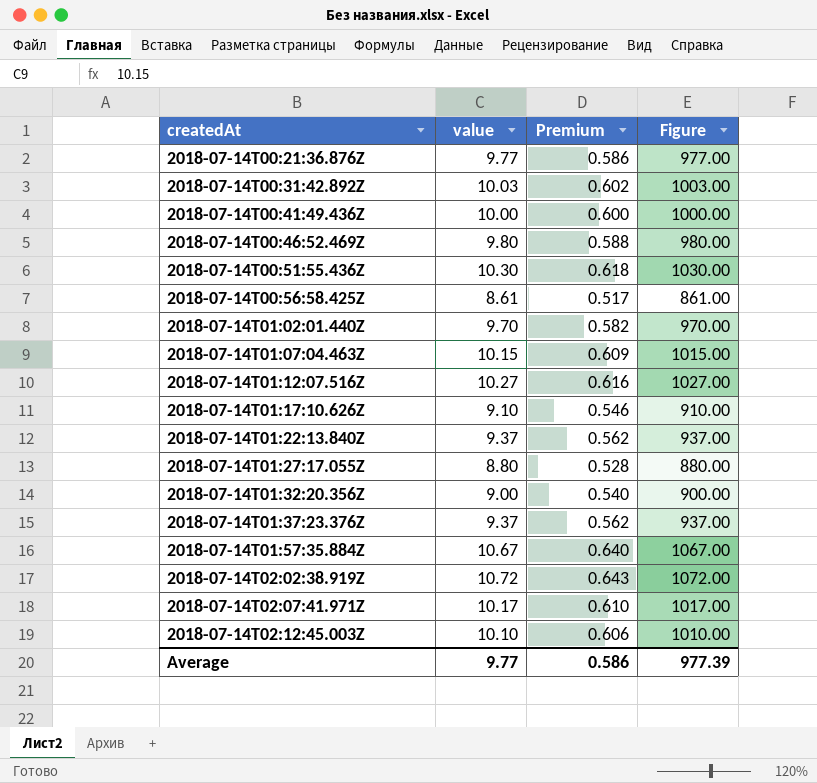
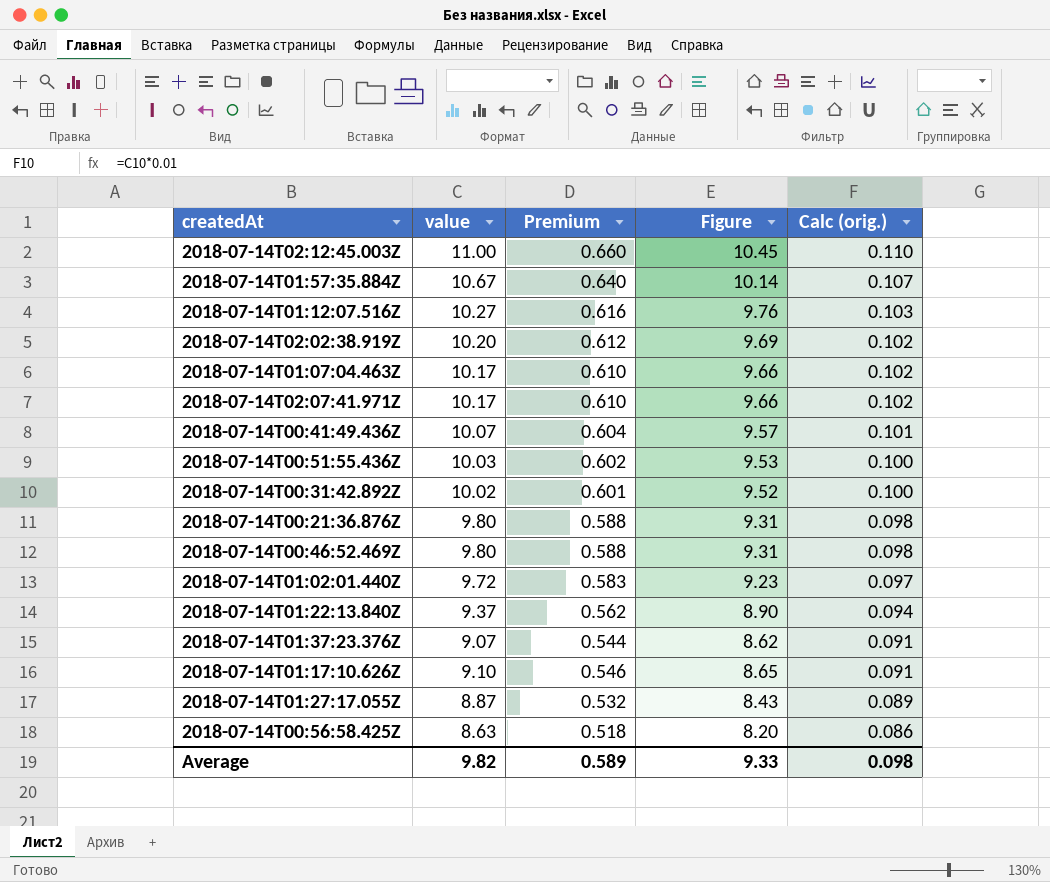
row order: createdAt ascending -> Calc (orig.) descending
column Figure | formula: [value] * 100 -> [value] * 0.95
column Calc (orig.) | formula: none -> [value] * 0.01
row 2018-07-14T01:32:20.356Z: 9.00 | 0.540 | 900.00 -> none
2018-07-14T02:12:45.003Z | value: 10.10 -> 11.00
2018-07-14T02:12:45.003Z | Premium: 0.606 -> 0.660
2018-07-14T02:02:38.919Z | value: 10.72 -> 10.20
2018-07-14T02:02:38.919Z | Premium: 0.643 -> 0.612
2018-07-14T01:07:04.463Z | value: 10.15 -> 10.17
2018-07-14T01:07:04.463Z | Premium: 0.609 -> 0.610
2018-07-14T00:41:49.436Z | value: 10.00 -> 10.07
2018-07-14T00:41:49.436Z | Premium: 0.600 -> 0.604
2018-07-14T00:51:55.436Z | value: 10.30 -> 10.03
2018-07-14T00:51:55.436Z | Premium: 0.618 -> 0.602
2018-07-14T00:31:42.892Z | value: 10.03 -> 10.02
2018-07-14T00:31:42.892Z | Premium: 0.602 -> 0.601
2018-07-14T00:21:36.876Z | value: 9.77 -> 9.80
2018-07-14T00:21:36.876Z | Premium: 0.586 -> 0.588
2018-07-14T01:02:01.440Z | value: 9.70 -> 9.72
2018-07-14T01:02:01.440Z | Premium: 0.582 -> 0.583
2018-07-14T01:37:23.376Z | value: 9.37 -> 9.07
2018-07-14T01:37:23.376Z | Premium: 0.562 -> 0.544
2018-07-14T01:27:17.055Z | value: 8.80 -> 8.87
2018-07-14T01:27:17.055Z | Premium: 0.528 -> 0.532
2018-07-14T00:56:58.425Z | value: 8.61 -> 8.63
2018-07-14T00:56:58.425Z | Premium: 0.517 -> 0.518
Average | value: 9.77 -> 9.82
Average | Premium: 0.586 -> 0.589
Average | Figure: 977.39 -> 9.33

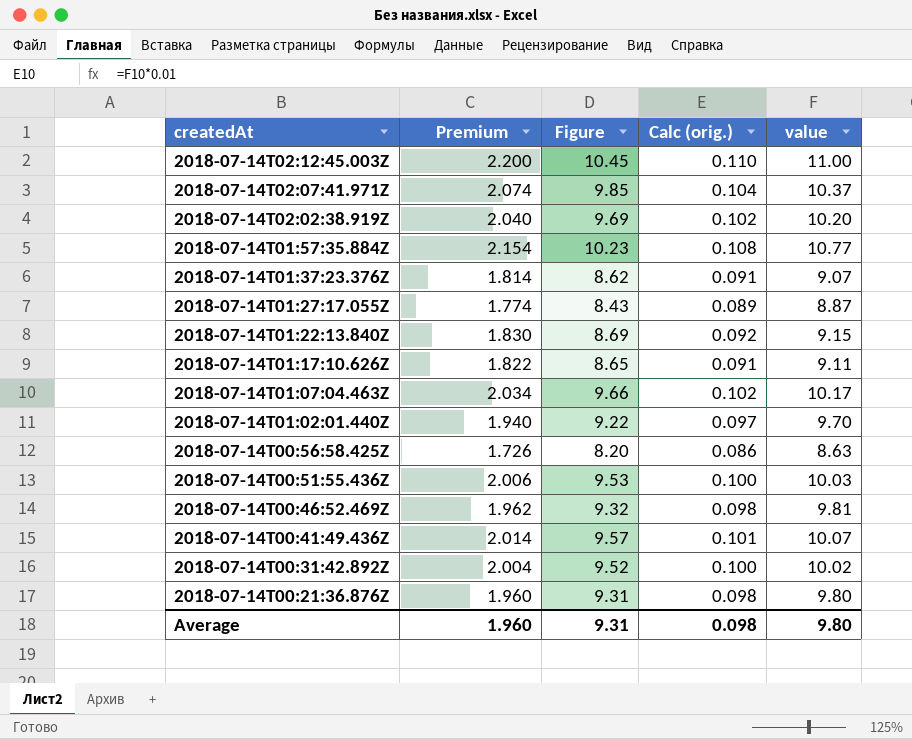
row order: Calc (orig.) descending -> createdAt descending
column Premium | formula: [value] * 0.06 -> [value] * 0.2
column value | position: 2 -> 5
row 2018-07-14T01:12:07.516Z: 10.27 | 0.616 | 9.76 | 0.103 -> none
2018-07-14T02:07:41.971Z | Figure: 9.66 -> 9.85
2018-07-14T02:07:41.971Z | Calc (orig.): 0.102 -> 0.104
2018-07-14T02:07:41.971Z | value: 10.17 -> 10.37
2018-07-14T01:57:35.884Z | Figure: 10.14 -> 10.23
2018-07-14T01:57:35.884Z | Calc (orig.): 0.107 -> 0.108
2018-07-14T01:57:35.884Z | value: 10.67 -> 10.77
2018-07-14T01:22:13.840Z | Figure: 8.90 -> 8.69
2018-07-14T01:22:13.840Z | Calc (orig.): 0.094 -> 0.092
2018-07-14T01:22:13.840Z | value: 9.37 -> 9.15
2018-07-14T01:17:10.626Z | value: 9.10 -> 9.11
2018-07-14T01:02:01.440Z | Figure: 9.23 -> 9.22
2018-07-14T01:02:01.440Z | value: 9.72 -> 9.70
2018-07-14T00:46:52.469Z | Figure: 9.31 -> 9.32
2018-07-14T00:46:52.469Z | value: 9.80 -> 9.81
Average | Premium: 0.589 -> 1.960
Average | Figure: 9.33 -> 9.31
Average | value: 9.82 -> 9.80

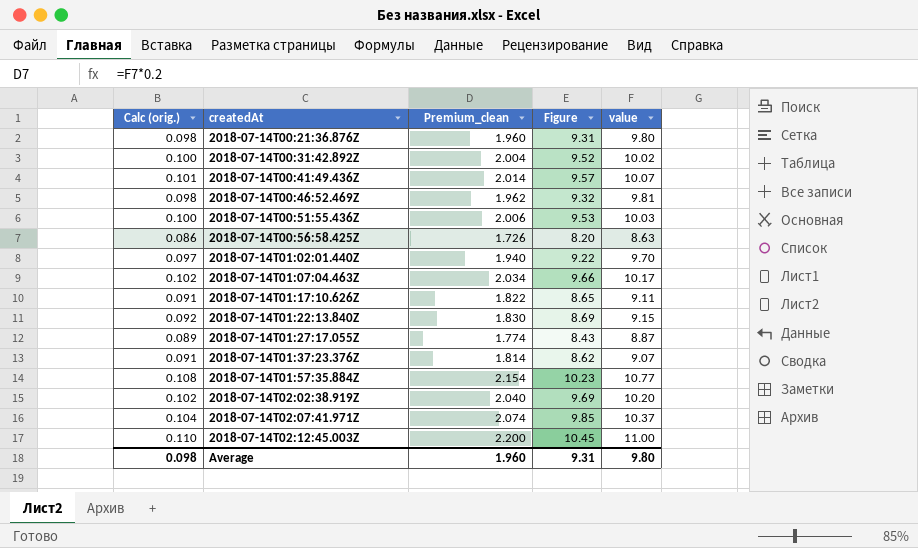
row order: createdAt descending -> createdAt ascending
column Calc (orig.) | position: 4 -> 1
column name: Premium -> Premium_clean

